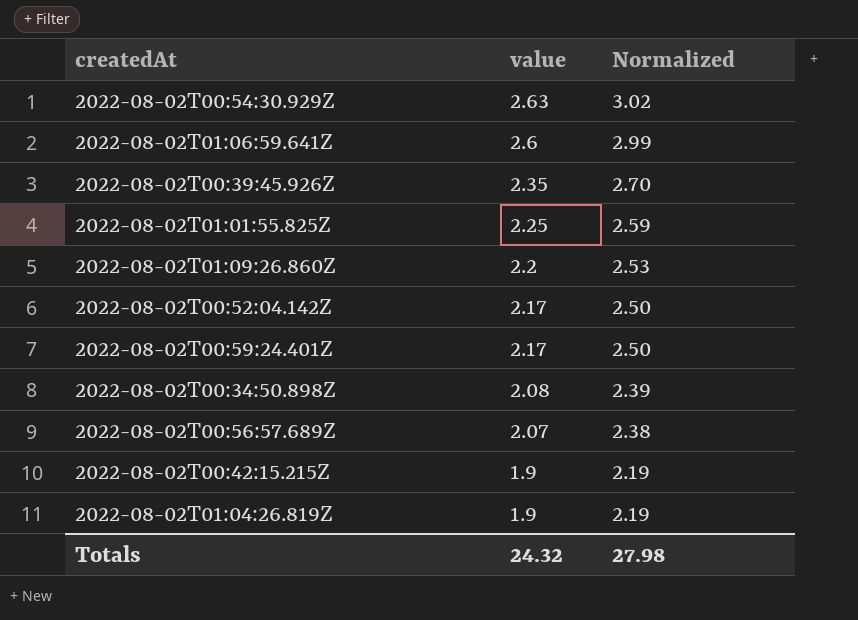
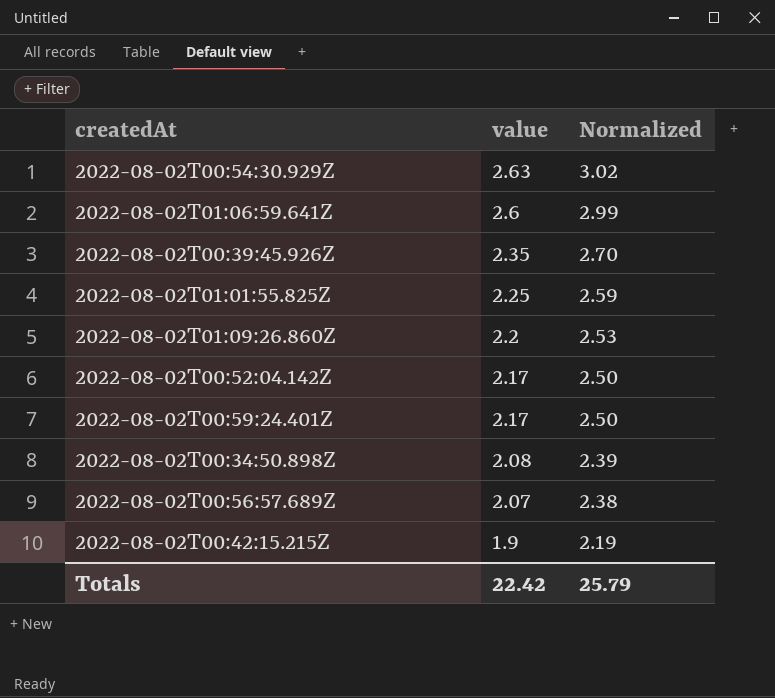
row 2022-08-02T01:04:26.819Z: 1.9 | 2.19 -> none
Totals | value: 24.32 -> 22.42
Totals | Normalized: 27.98 -> 25.79

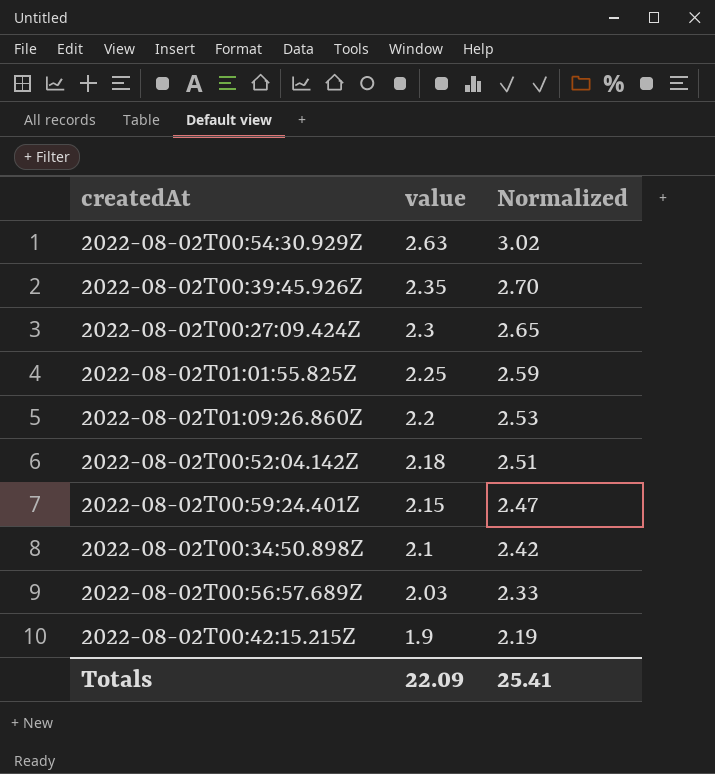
row 2022-08-02T01:06:59.641Z: 2.6 | 2.99 -> none
row 2022-08-02T00:27:09.424Z: none -> 2.3 | 2.65
2022-08-02T00:52:04.142Z | value: 2.17 -> 2.18
2022-08-02T00:52:04.142Z | Normalized: 2.50 -> 2.51
2022-08-02T00:59:24.401Z | value: 2.17 -> 2.15
2022-08-02T00:59:24.401Z | Normalized: 2.50 -> 2.47
2022-08-02T00:34:50.898Z | value: 2.08 -> 2.1
2022-08-02T00:34:50.898Z | Normalized: 2.39 -> 2.42
2022-08-02T00:56:57.689Z | value: 2.07 -> 2.03
2022-08-02T00:56:57.689Z | Normalized: 2.38 -> 2.33
Totals | value: 22.42 -> 22.09
Totals | Normalized: 25.79 -> 25.41

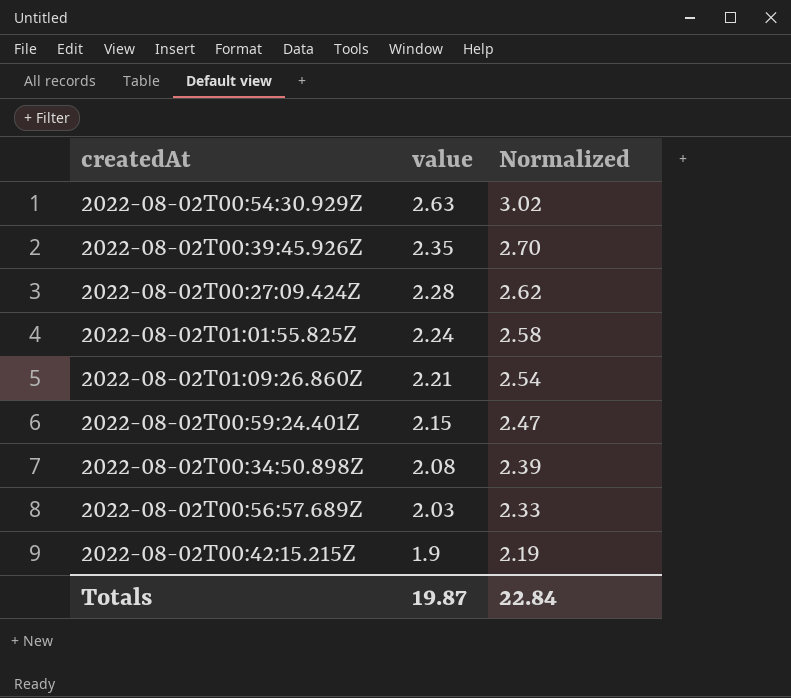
row 2022-08-02T00:52:04.142Z: 2.18 | 2.51 -> none
2022-08-02T00:27:09.424Z | value: 2.3 -> 2.28
2022-08-02T00:27:09.424Z | Normalized: 2.65 -> 2.62
2022-08-02T01:01:55.825Z | value: 2.25 -> 2.24
2022-08-02T01:01:55.825Z | Normalized: 2.59 -> 2.58
2022-08-02T01:09:26.860Z | value: 2.2 -> 2.21
2022-08-02T01:09:26.860Z | Normalized: 2.53 -> 2.54
2022-08-02T00:34:50.898Z | value: 2.1 -> 2.08
2022-08-02T00:34:50.898Z | Normalized: 2.42 -> 2.39
Totals | value: 22.09 -> 19.87
Totals | Normalized: 25.41 -> 22.84

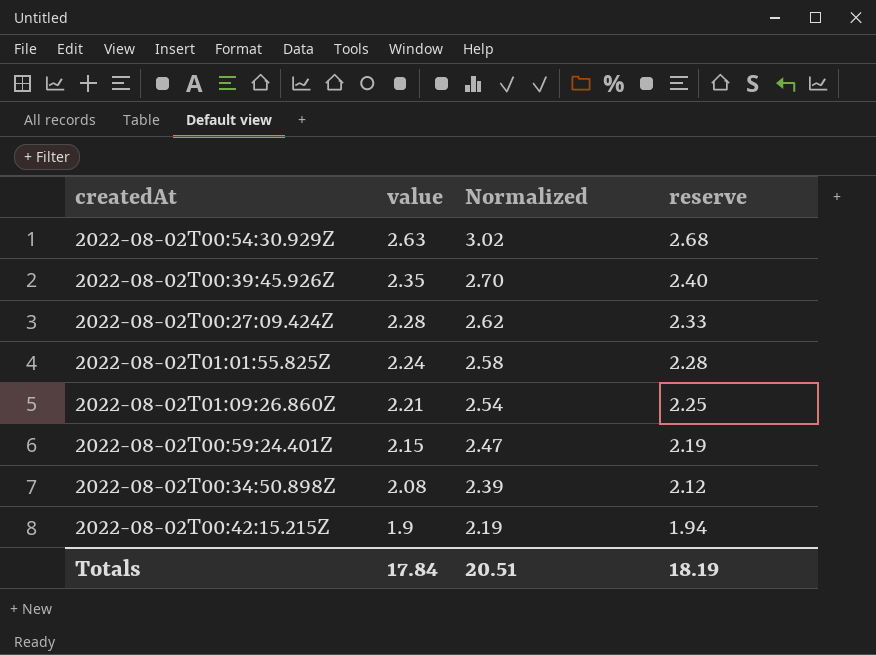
column reserve | formula: none -> [value] * 1.02
row 2022-08-02T00:56:57.689Z: 2.03 | 2.33 -> none
Totals | value: 19.87 -> 17.84
Totals | Normalized: 22.84 -> 20.51

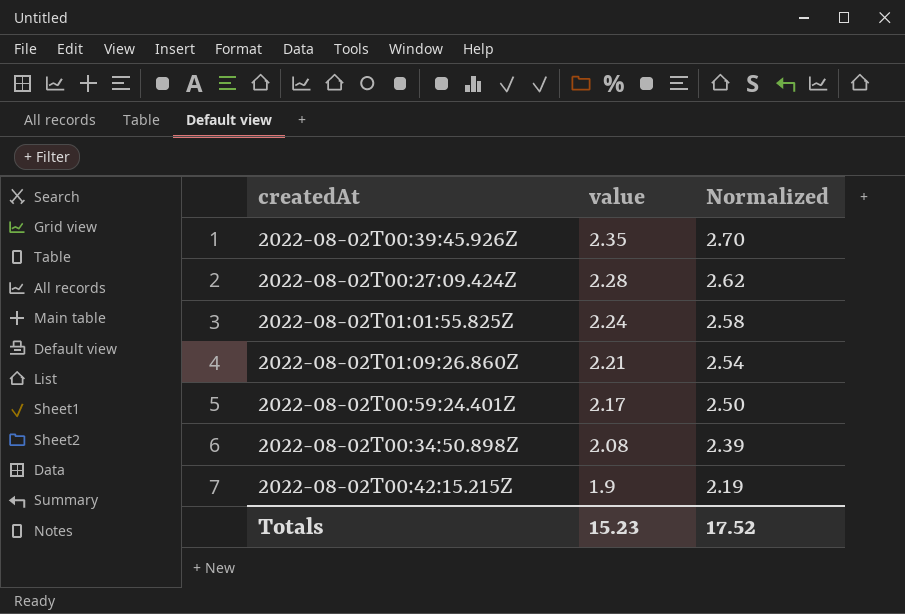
column reserve | formula: [value] * 1.02 -> none
row 2022-08-02T00:54:30.929Z: 2.63 | 3.02 | 2.68 -> none
2022-08-02T00:59:24.401Z | value: 2.15 -> 2.17
2022-08-02T00:59:24.401Z | Normalized: 2.47 -> 2.50
Totals | value: 17.84 -> 15.23
Totals | Normalized: 20.51 -> 17.52

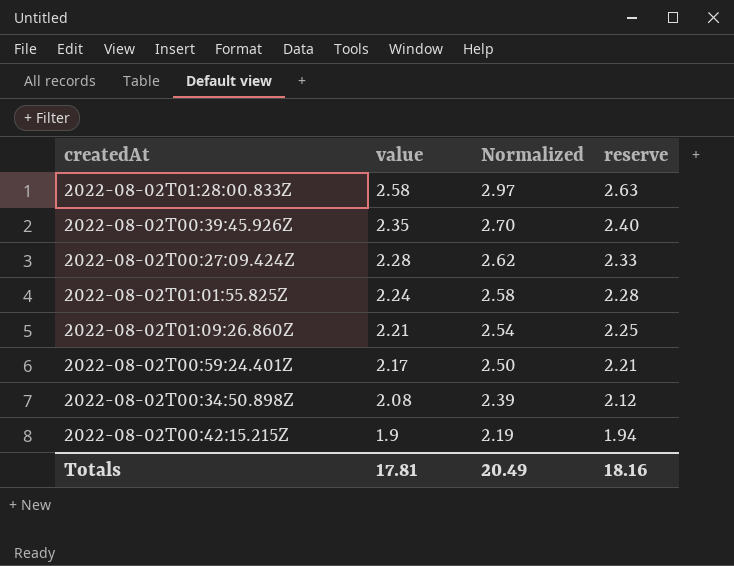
column reserve | formula: none -> [value] * 1.02
row 2022-08-02T01:28:00.833Z: none -> 2.58 | 2.97 | 2.63
Totals | value: 15.23 -> 17.81
Totals | Normalized: 17.52 -> 20.49

